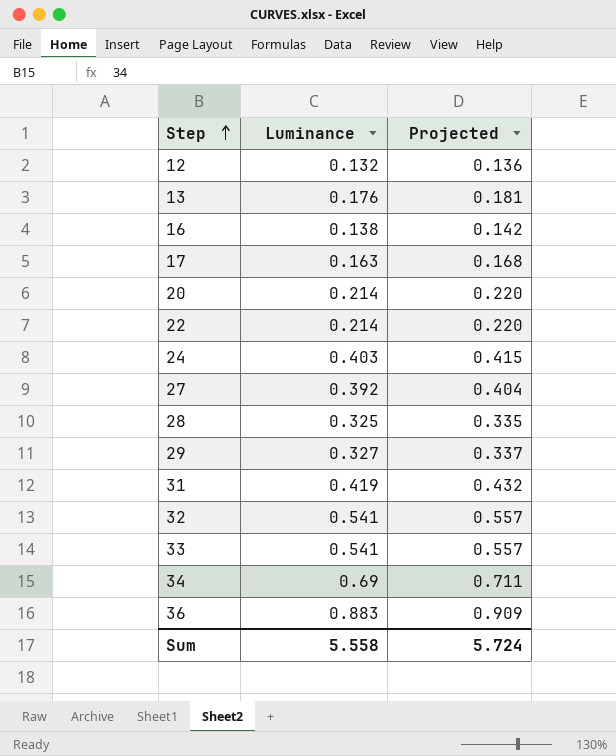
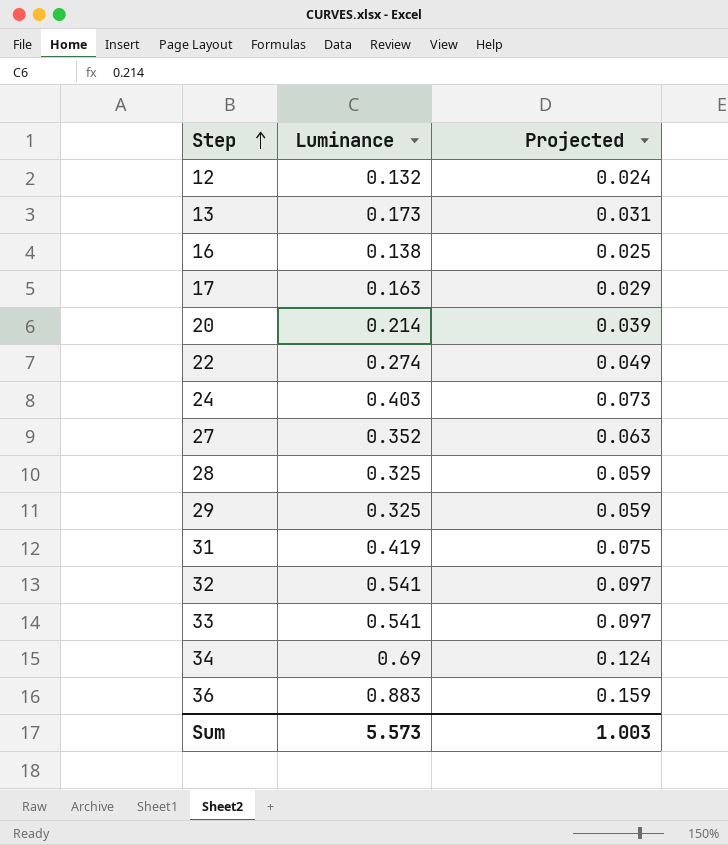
column Projected | formula: [Luminance] * 1.03 -> [Luminance] * 0.18
13 | Luminance: 0.176 -> 0.173
22 | Luminance: 0.214 -> 0.274
27 | Luminance: 0.392 -> 0.352
29 | Luminance: 0.327 -> 0.325
Sum | Luminance: 5.558 -> 5.573
Sum | Projected: 5.724 -> 1.003

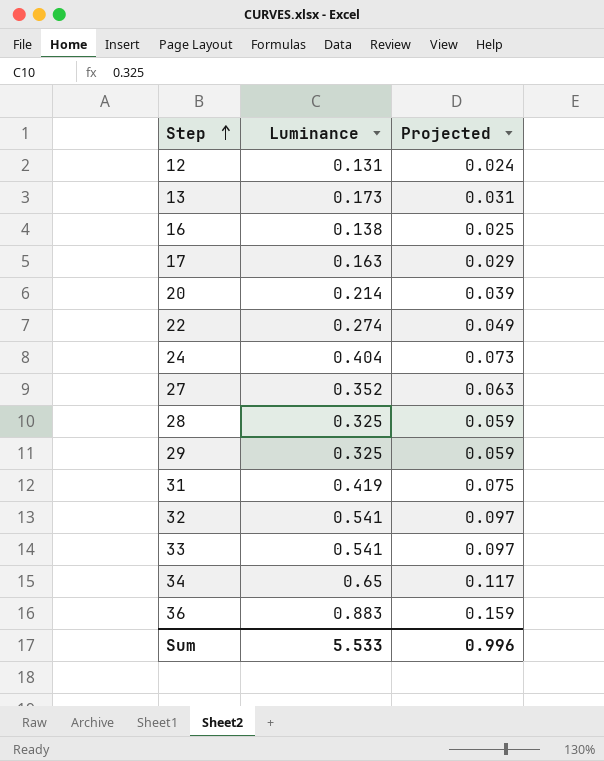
12 | Luminance: 0.132 -> 0.131
24 | Luminance: 0.403 -> 0.404
34 | Luminance: 0.69 -> 0.65
34 | Projected: 0.124 -> 0.117
Sum | Luminance: 5.573 -> 5.533
Sum | Projected: 1.003 -> 0.996

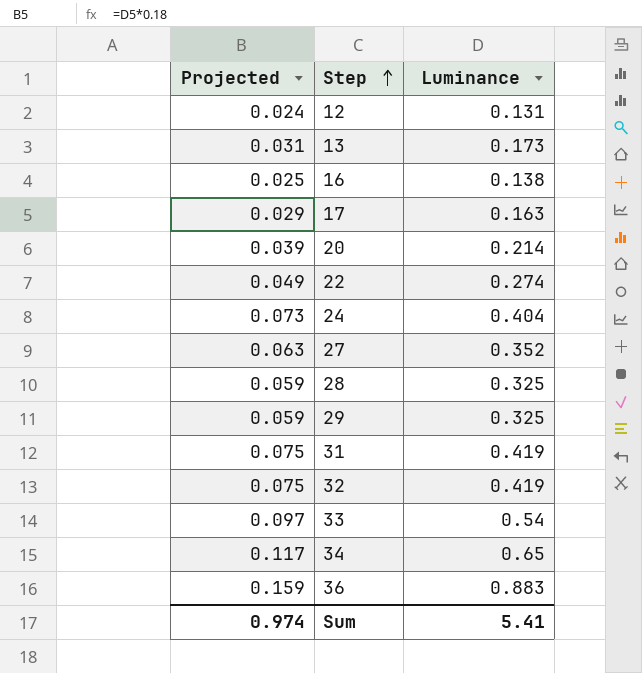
column Projected | position: 3 -> 1
32 | Projected: 0.097 -> 0.075
32 | Luminance: 0.541 -> 0.419
33 | Luminance: 0.541 -> 0.54
Sum | Projected: 0.996 -> 0.974
Sum | Luminance: 5.533 -> 5.41

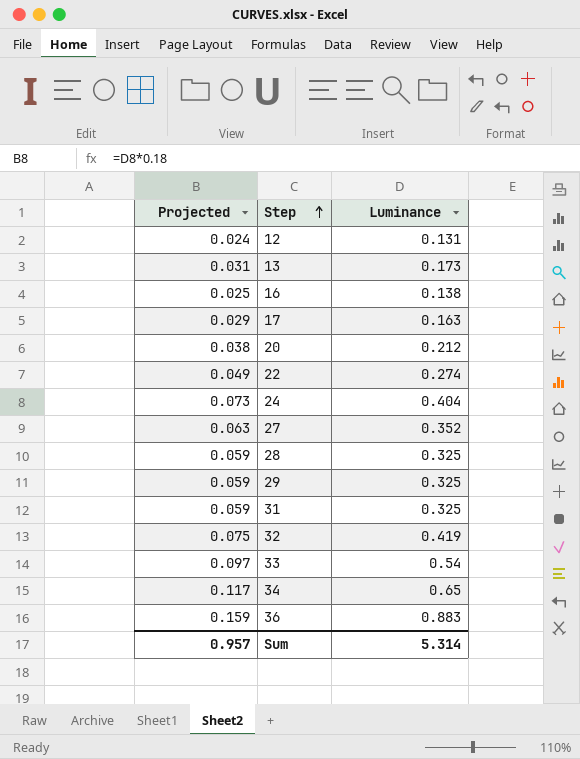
20 | Projected: 0.039 -> 0.038
20 | Luminance: 0.214 -> 0.212
31 | Projected: 0.075 -> 0.059
31 | Luminance: 0.419 -> 0.325
Sum | Projected: 0.974 -> 0.957
Sum | Luminance: 5.41 -> 5.314

